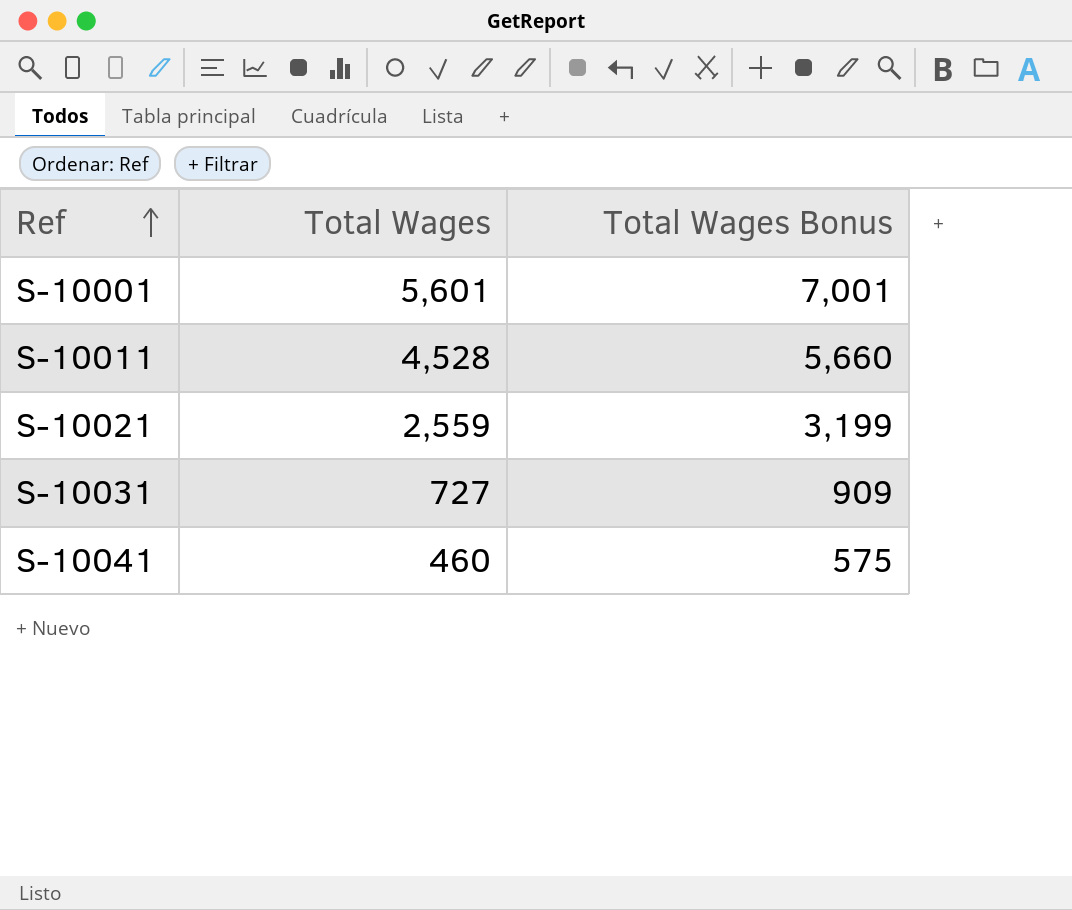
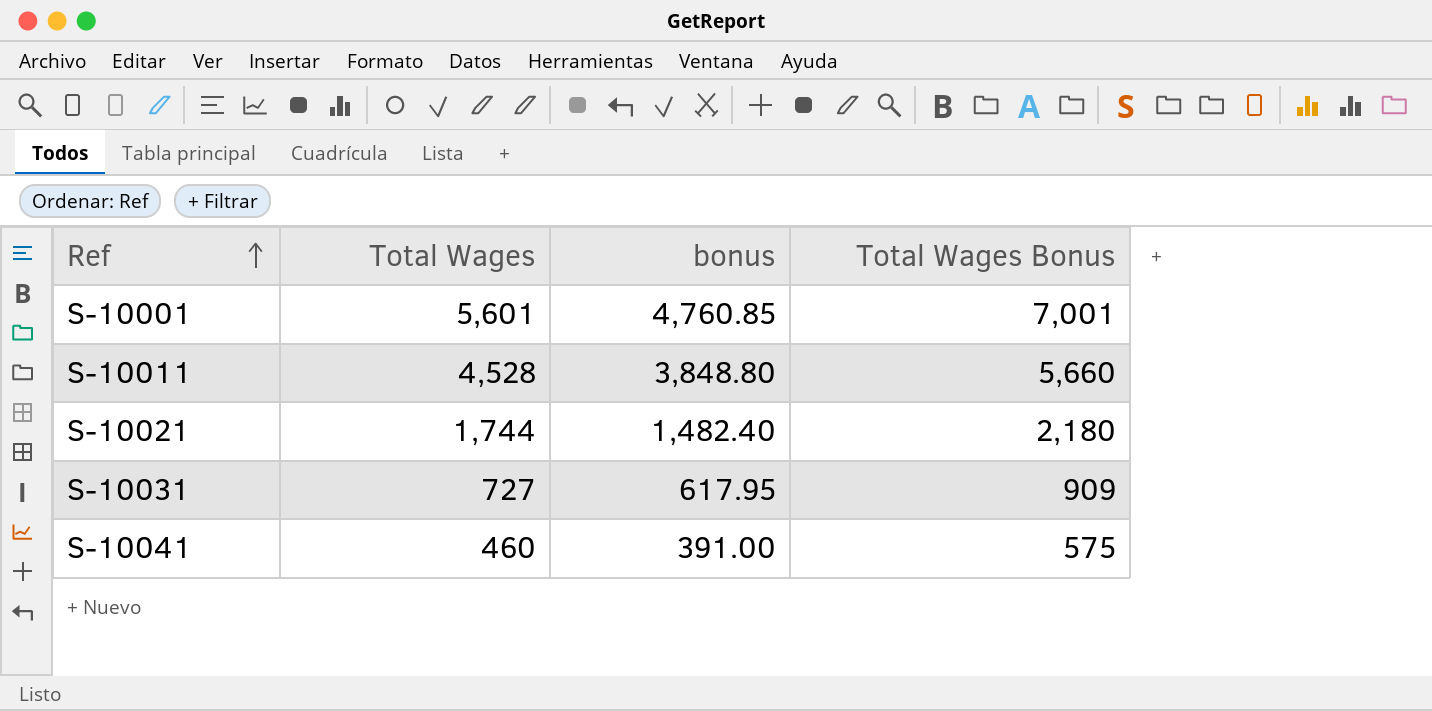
column bonus | formula: none -> [Total Wages] * 0.85
S-10021 | Total Wages: 2,559 -> 1,744
S-10021 | Total Wages Bonus: 3,199 -> 2,180

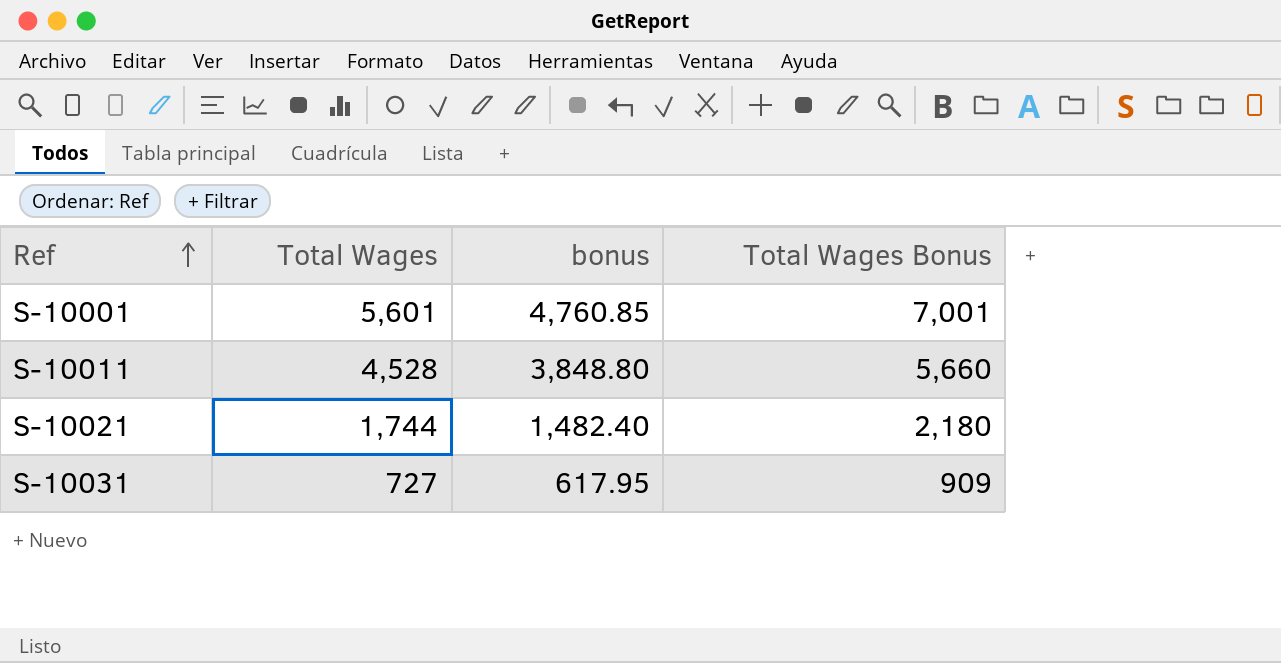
row S-10041: 460 | 391.00 | 575 -> none

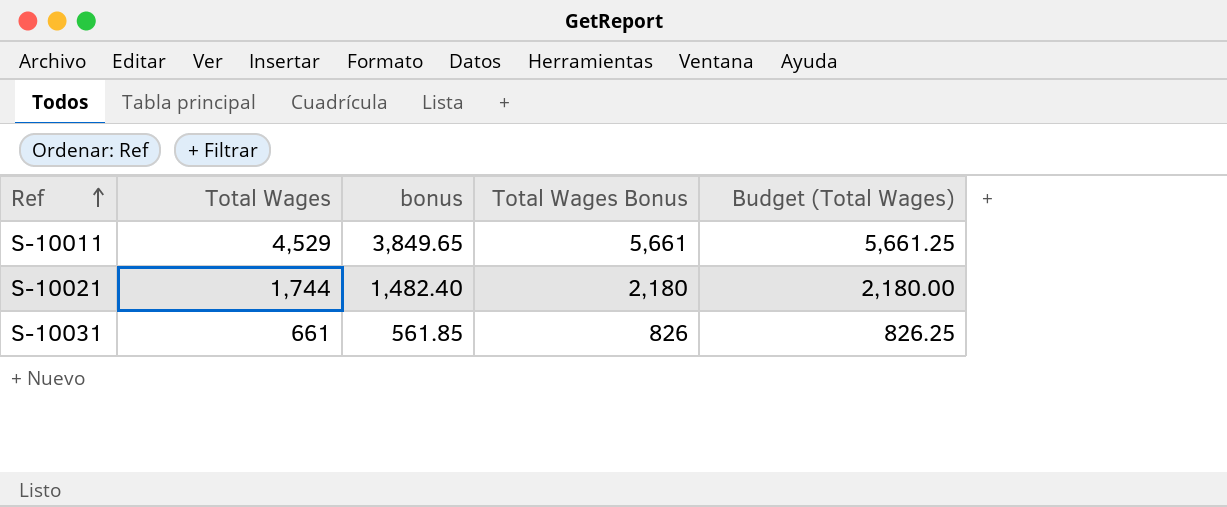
column Budget (Total Wages) | formula: none -> [Total Wages] * 1.25
row S-10001: 5,601 | 4,760.85 | 7,001 -> none
S-10011 | Total Wages: 4,528 -> 4,529
S-10011 | bonus: 3,848.80 -> 3,849.65
S-10011 | Total Wages Bonus: 5,660 -> 5,661
S-10031 | Total Wages: 727 -> 661
S-10031 | bonus: 617.95 -> 561.85
S-10031 | Total Wages Bonus: 909 -> 826

